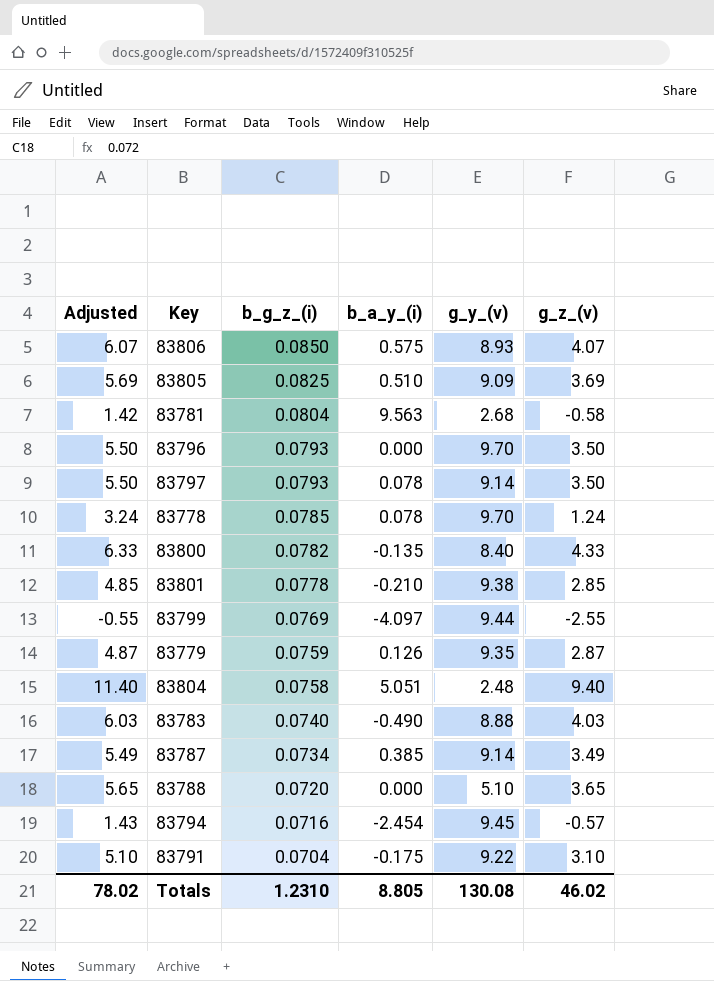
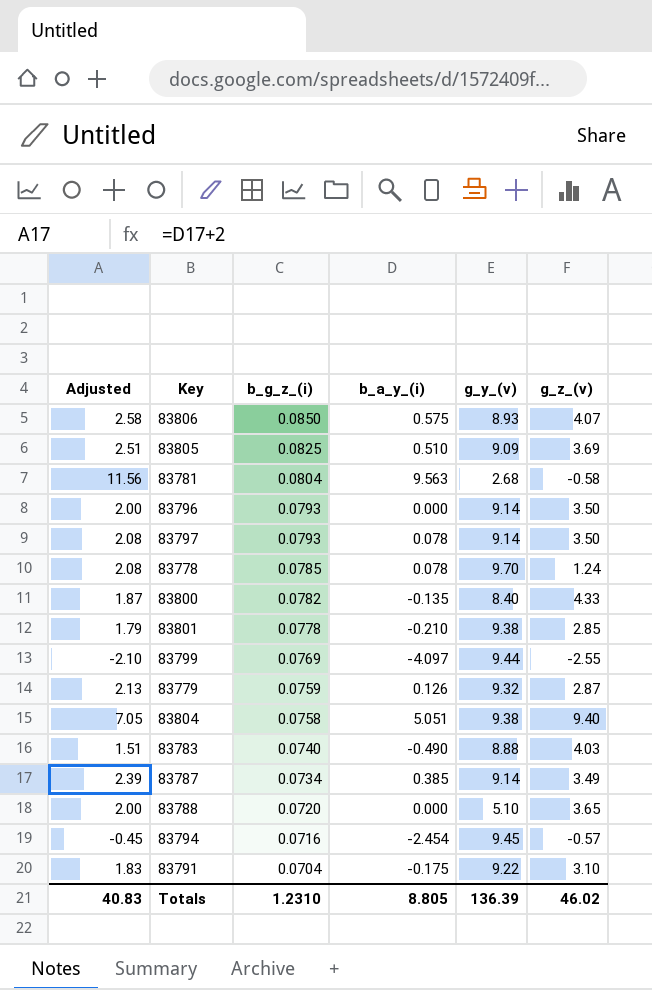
column Adjusted | formula: [g_z_(v)] + 2 -> [b_a_y_(i)] + 2
83796 | g_y_(v): 9.70 -> 9.14
83779 | g_y_(v): 9.35 -> 9.32
83804 | g_y_(v): 2.48 -> 9.38
Totals | Adjusted: 78.02 -> 40.83
Totals | g_y_(v): 130.08 -> 136.39

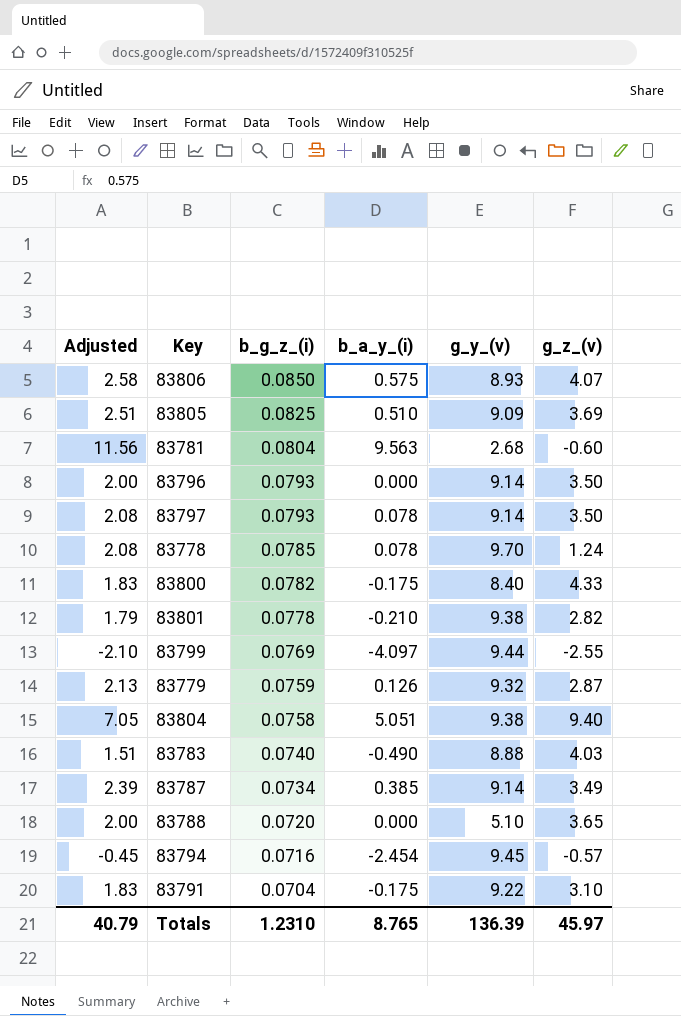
83781 | g_z_(v): -0.58 -> -0.60
83800 | Adjusted: 1.87 -> 1.83
83800 | b_a_y_(i): -0.135 -> -0.175
83801 | g_z_(v): 2.85 -> 2.82
Totals | Adjusted: 40.83 -> 40.79
Totals | b_a_y_(i): 8.805 -> 8.765
Totals | g_z_(v): 46.02 -> 45.97

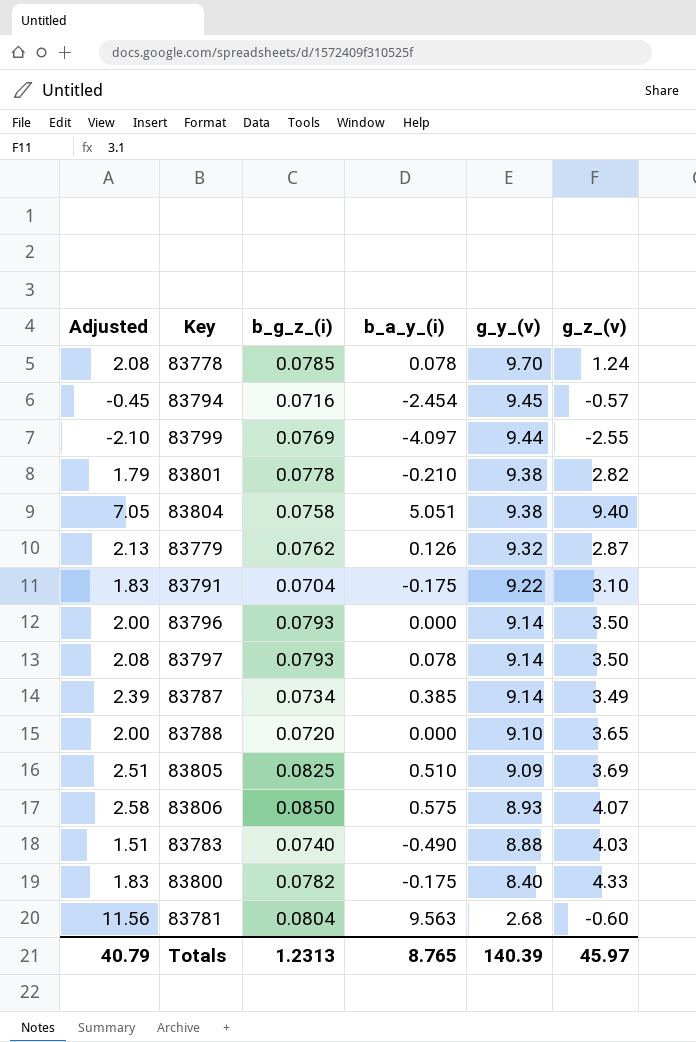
row order: b_g_z_(i) descending -> g_y_(v) descending
83779 | b_g_z_(i): 0.0759 -> 0.0762
83788 | g_y_(v): 5.10 -> 9.10
Totals | b_g_z_(i): 1.2310 -> 1.2313
Totals | g_y_(v): 136.39 -> 140.39

